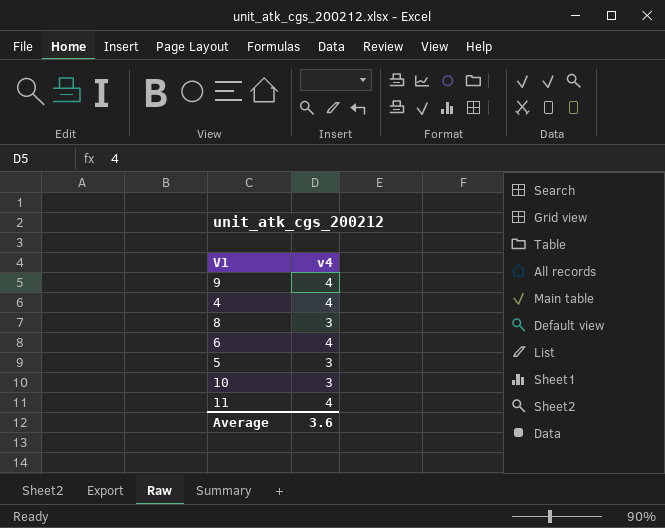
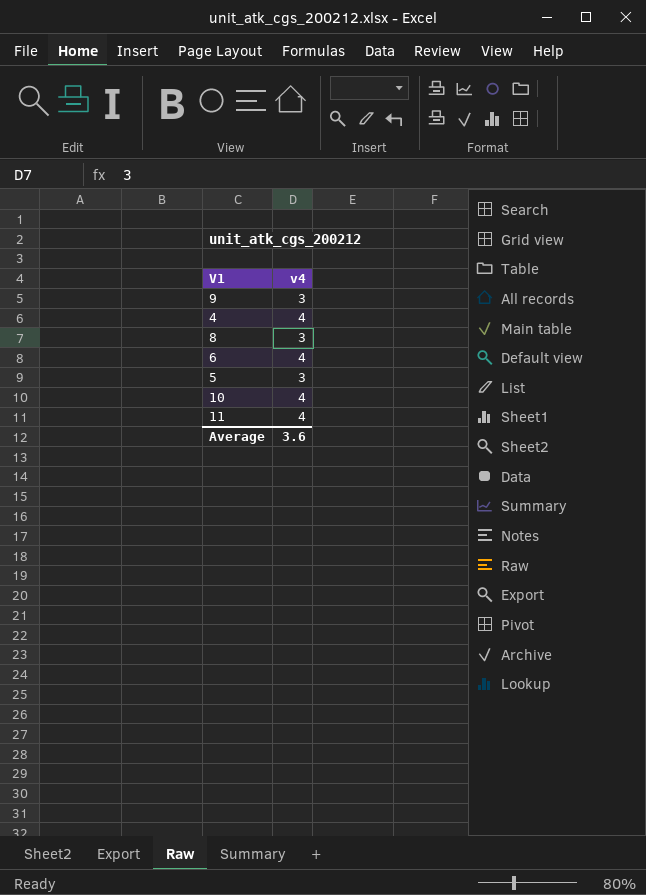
9 | v4: 4 -> 3
10 | v4: 3 -> 4

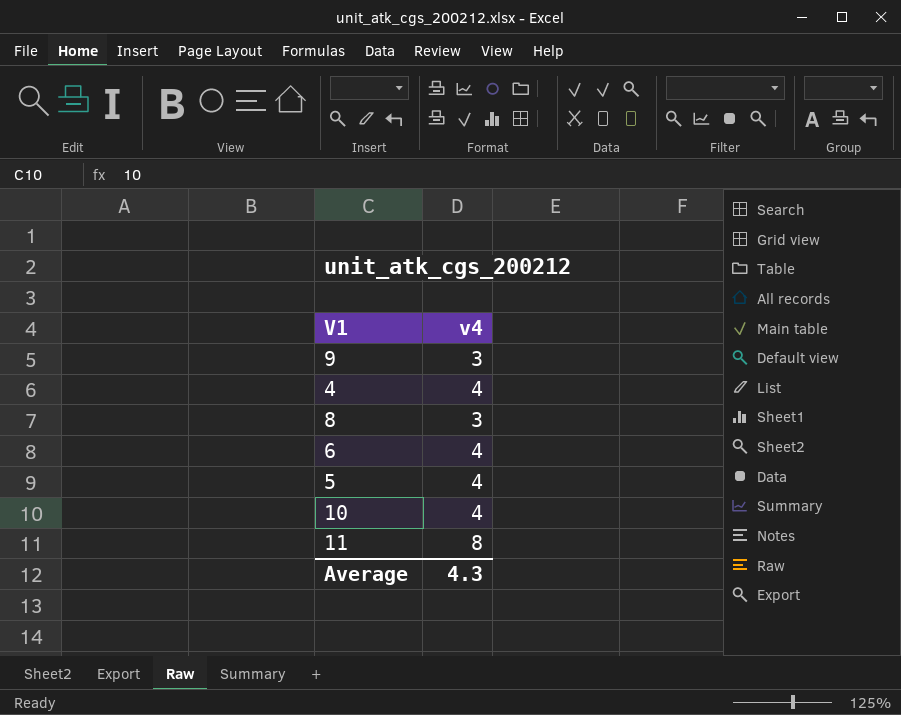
5 | v4: 3 -> 4
11 | v4: 4 -> 8
Average | v4: 3.6 -> 4.3

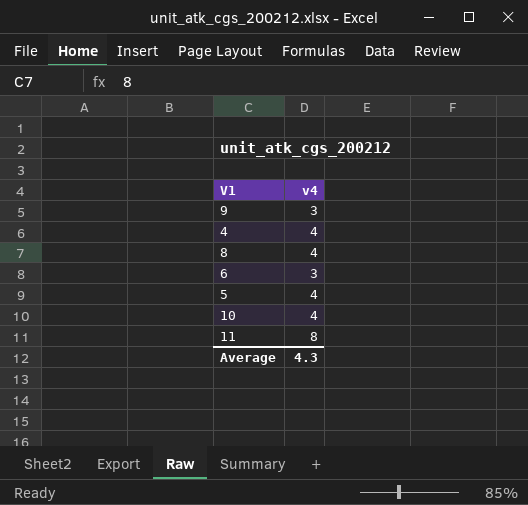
8 | v4: 3 -> 4
6 | v4: 4 -> 3

